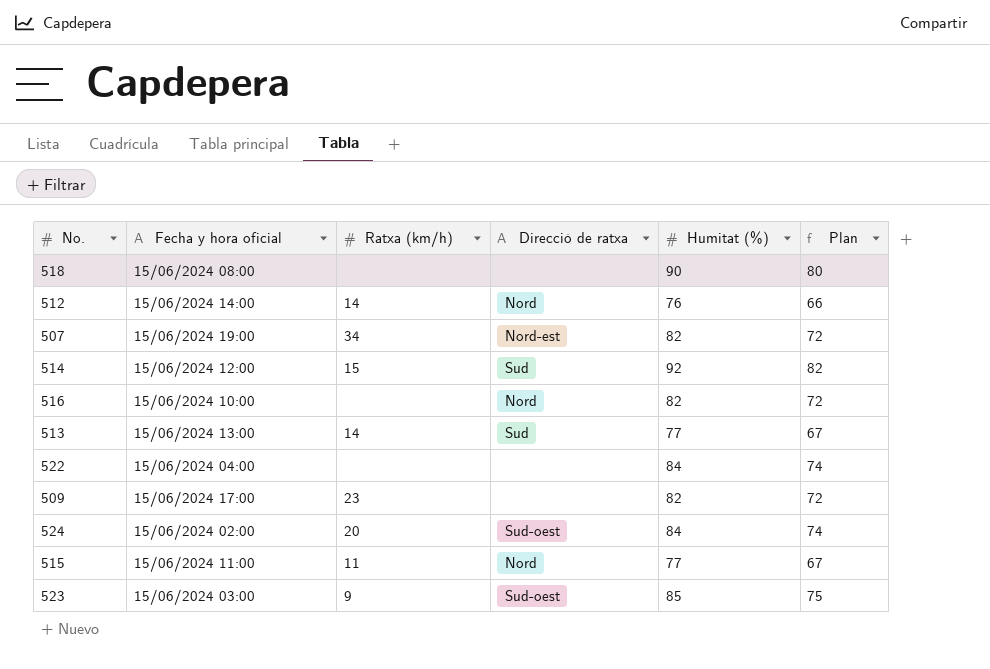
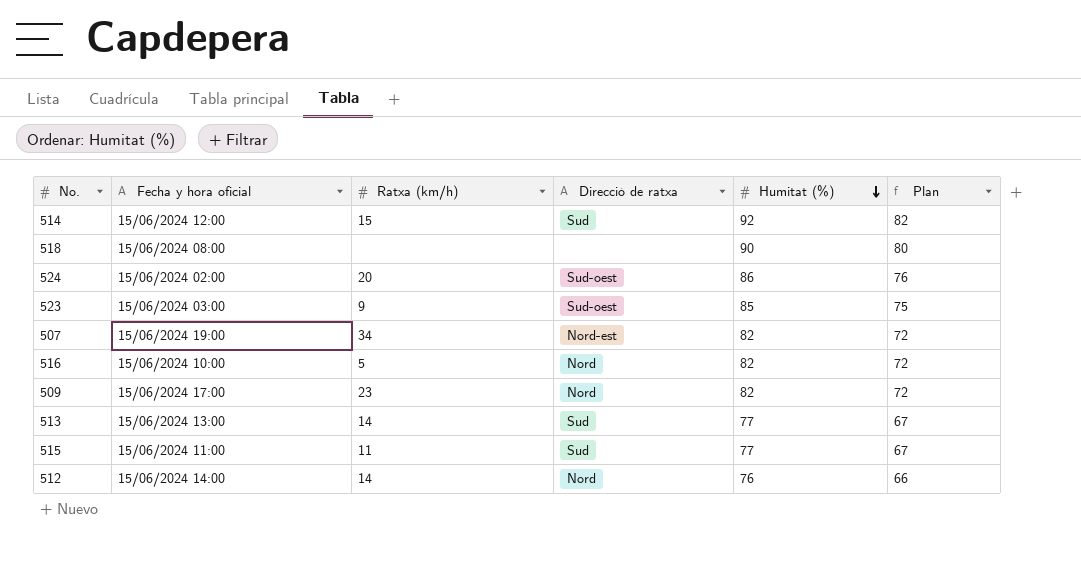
row order: none -> Humitat (%) descending
row 522: 15/06/2024 04:00 | none | none | 84 | 74 -> none
524 | Humitat (%): 84 -> 86
524 | Plan: 74 -> 76
516 | Ratxa (km/h): none -> 5
509 | Direcció de ratxa: none -> Nord
515 | Direcció de ratxa: Nord -> Sud

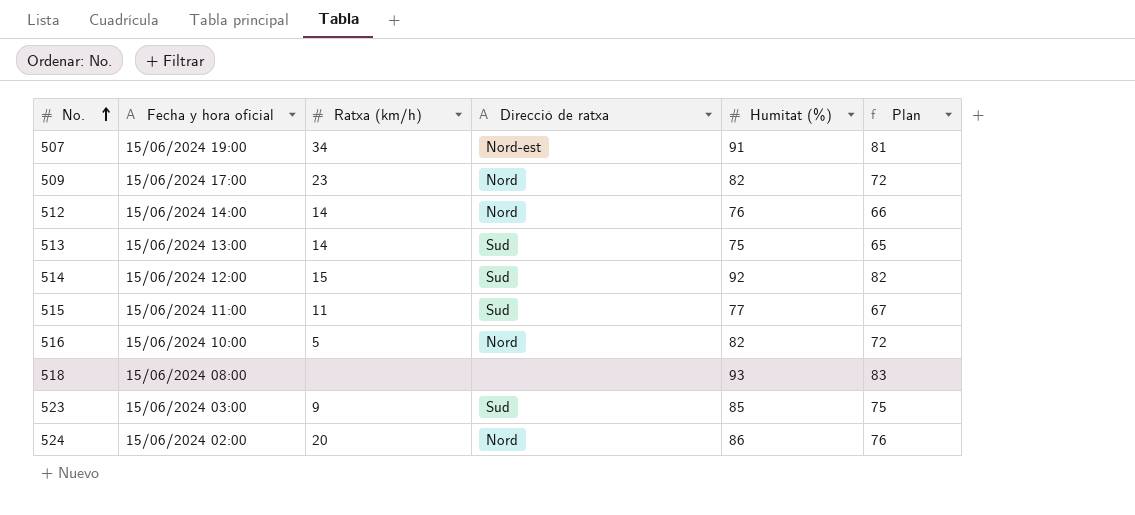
row order: Humitat (%) descending -> No. ascending
507 | Humitat (%): 82 -> 91
507 | Plan: 72 -> 81
513 | Humitat (%): 77 -> 75
513 | Plan: 67 -> 65
518 | Humitat (%): 90 -> 93
518 | Plan: 80 -> 83
523 | Direcció de ratxa: Sud-oest -> Sud
524 | Direcció de ratxa: Sud-oest -> Nord

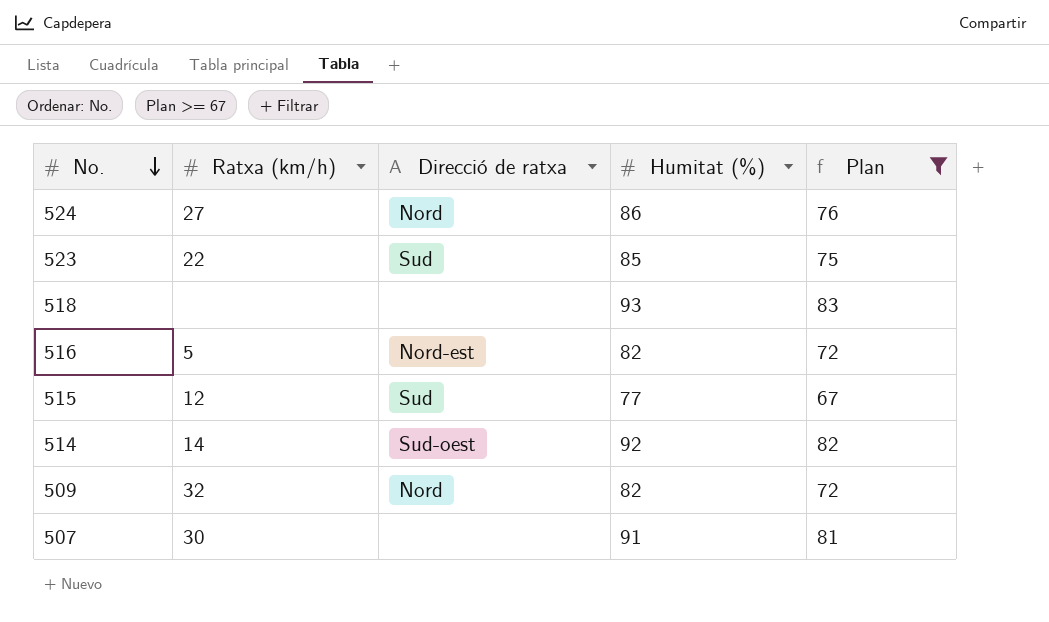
filter: none -> Plan >= 67
row order: No. ascending -> No. descending
column Fecha y hora oficial | position: 2 -> none
524 | Ratxa (km/h): 20 -> 27
523 | Ratxa (km/h): 9 -> 22
516 | Direcció de ratxa: Nord -> Nord-est
515 | Ratxa (km/h): 11 -> 12
514 | Ratxa (km/h): 15 -> 14
514 | Direcció de ratxa: Sud -> Sud-oest
509 | Ratxa (km/h): 23 -> 32
507 | Ratxa (km/h): 34 -> 30
507 | Direcció de ratxa: Nord-est -> none

